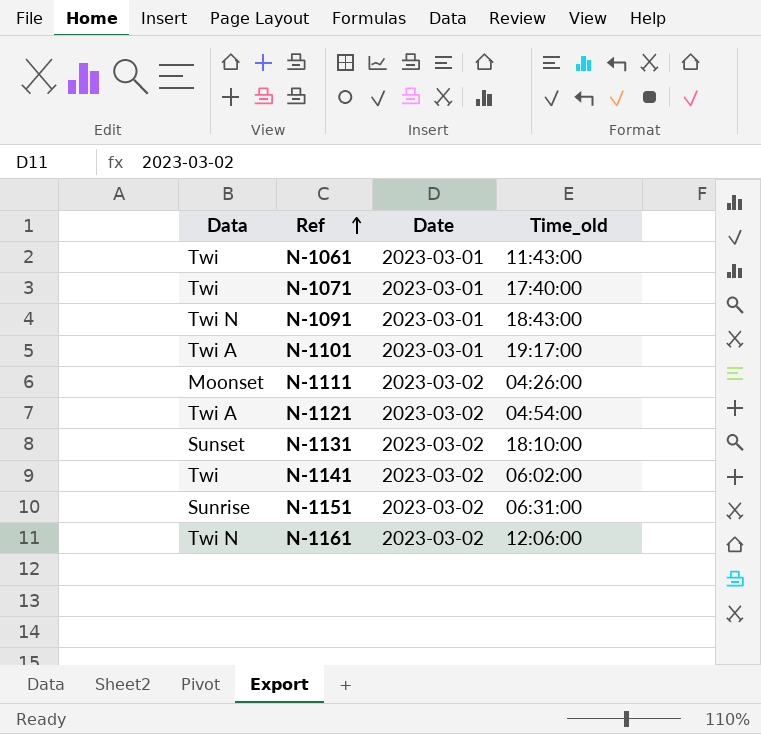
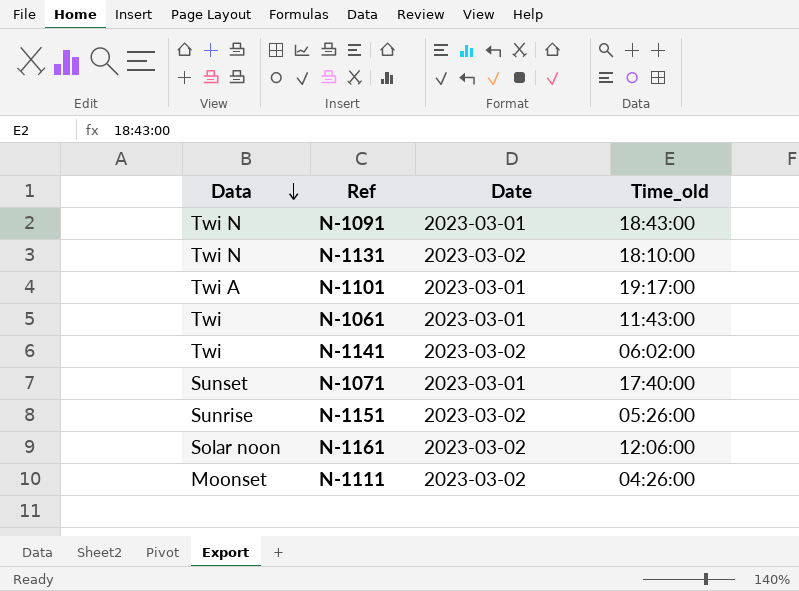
row order: Ref ascending -> Data descending
row N-1121: Twi A | 2023-03-02 | 04:54:00 -> none
N-1131 | Data: Sunset -> Twi N
N-1071 | Data: Twi -> Sunset
N-1151 | Time_old: 06:31:00 -> 05:26:00
N-1161 | Data: Twi N -> Solar noon

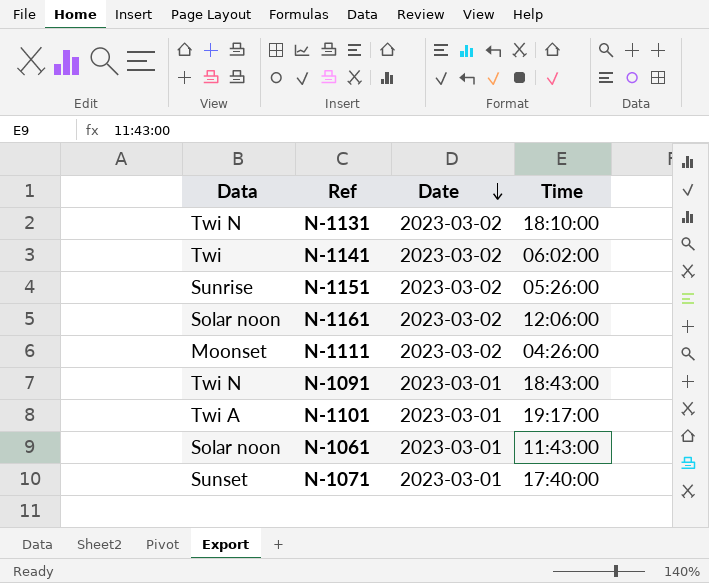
row order: Data descending -> Date descending
column name: Time_old -> Time
N-1061 | Data: Twi -> Solar noon

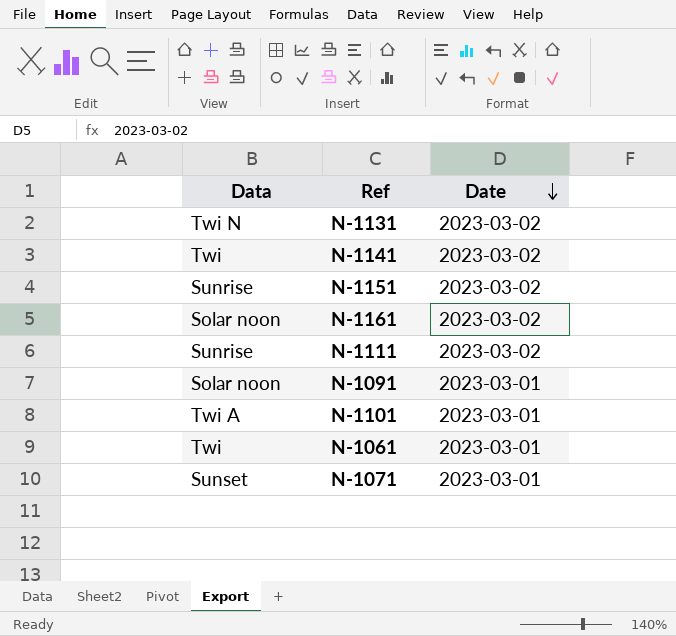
column Time | position: 4 -> none
N-1111 | Data: Moonset -> Sunrise
N-1091 | Data: Twi N -> Solar noon
N-1061 | Data: Solar noon -> Twi

